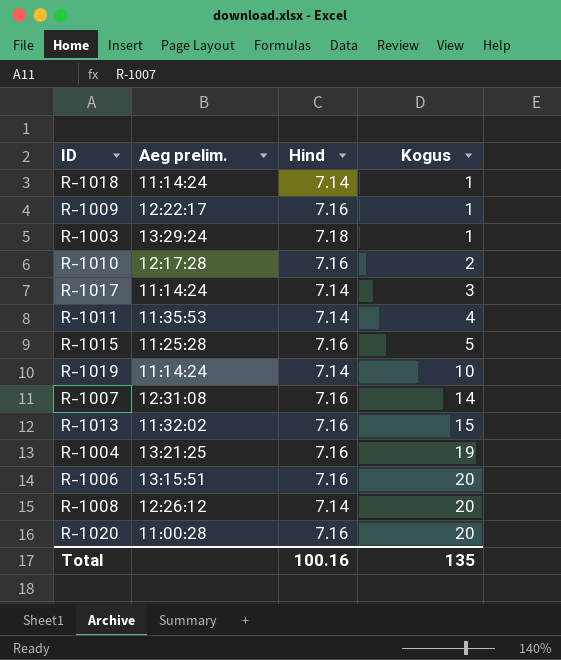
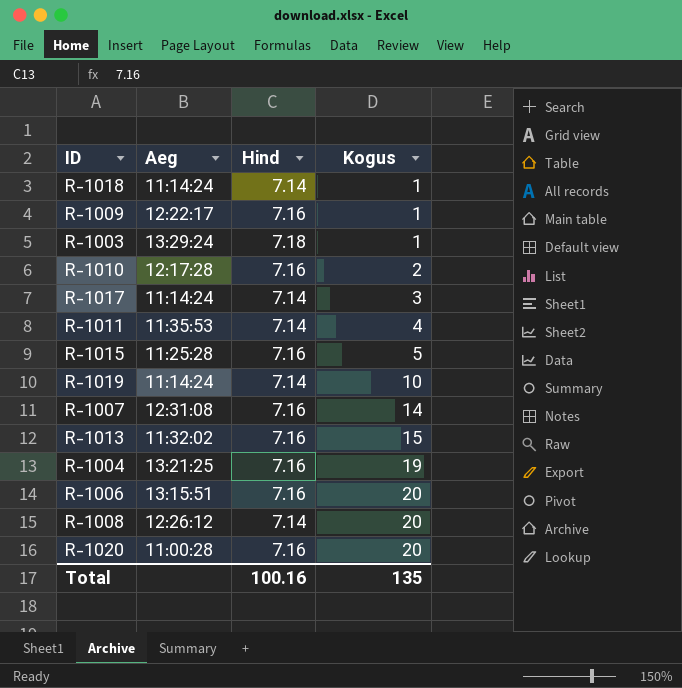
column name: Aeg prelim. -> Aeg

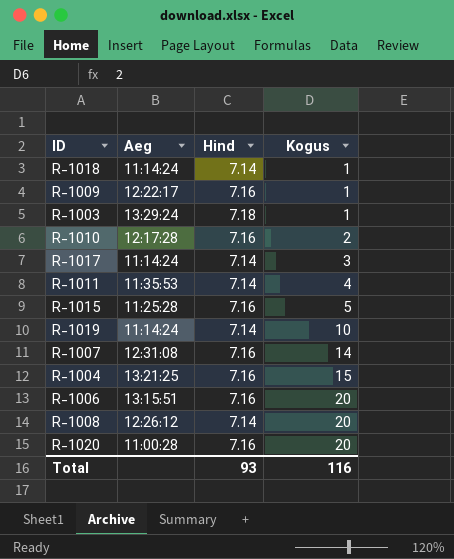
row R-1013: 11:32:02 | 7.16 | 15 -> none
R-1004 | Kogus: 19 -> 15
Total | Hind: 100.16 -> 93
Total | Kogus: 135 -> 116

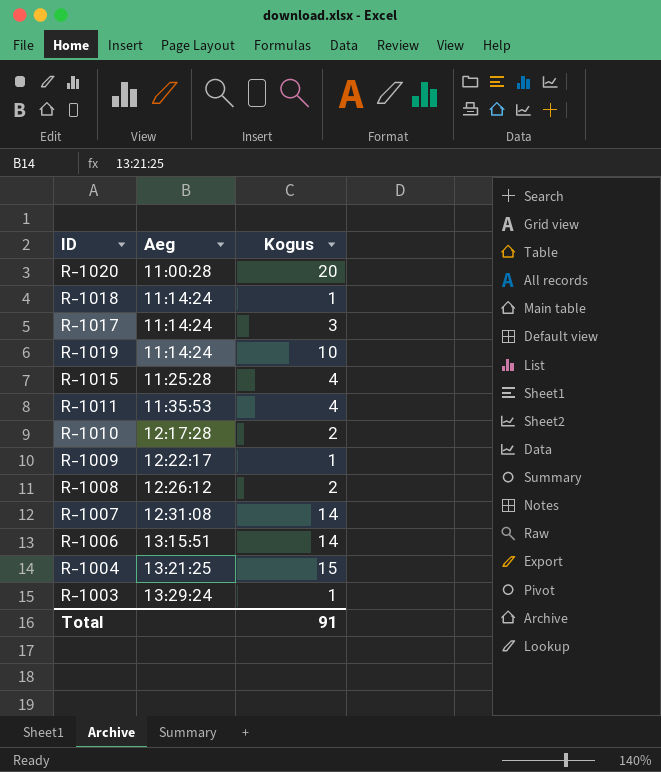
row order: Kogus ascending -> Aeg ascending
column Hind | position: 3 -> none
R-1015 | Kogus: 5 -> 4
R-1008 | Kogus: 20 -> 2
R-1006 | Kogus: 20 -> 14
Total | Kogus: 116 -> 91

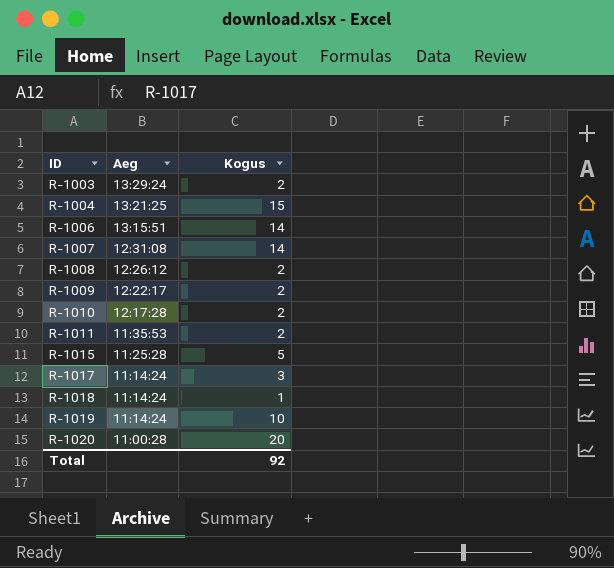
row order: Aeg ascending -> ID ascending
R-1003 | Kogus: 1 -> 2
R-1009 | Kogus: 1 -> 2
R-1011 | Kogus: 4 -> 2
R-1015 | Kogus: 4 -> 5
Total | Kogus: 91 -> 92

